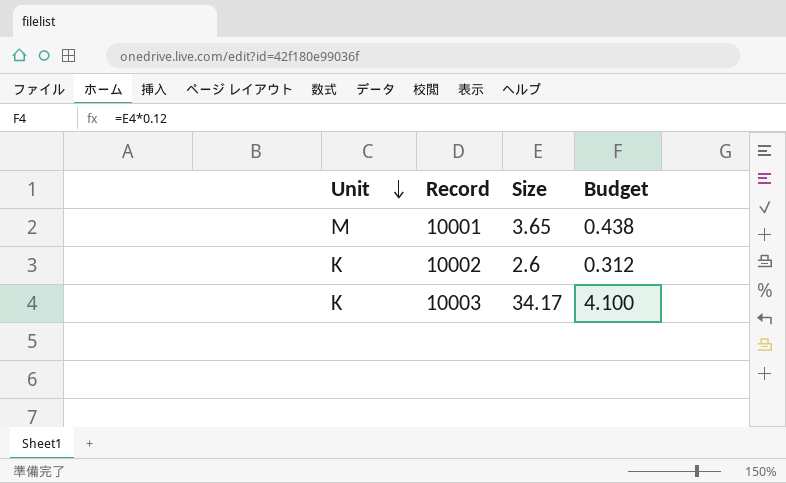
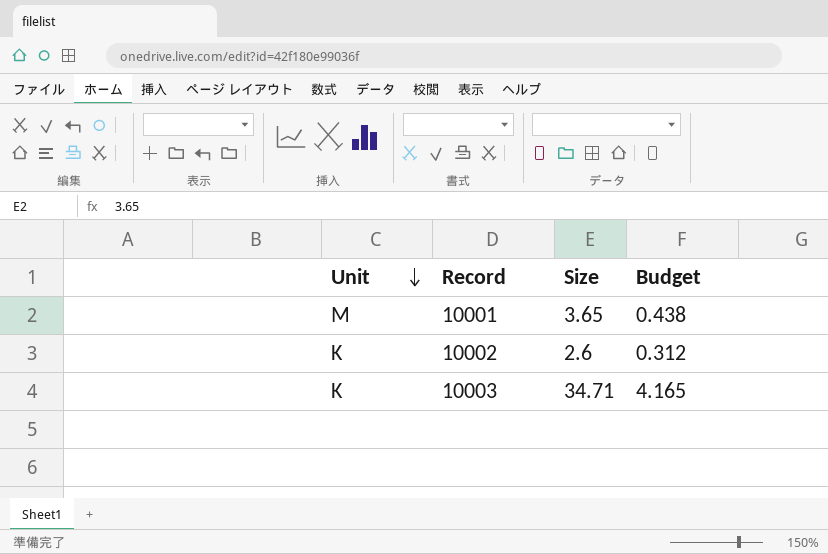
10003 | Size: 34.17 -> 34.71
10003 | Budget: 4.100 -> 4.165

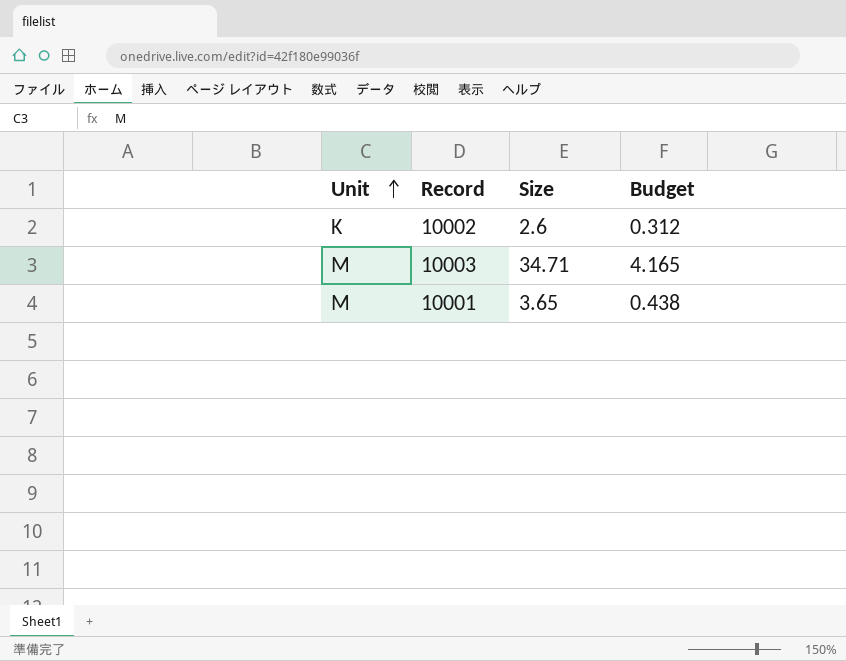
row order: Unit descending -> Unit ascending
10003 | Unit: K -> M

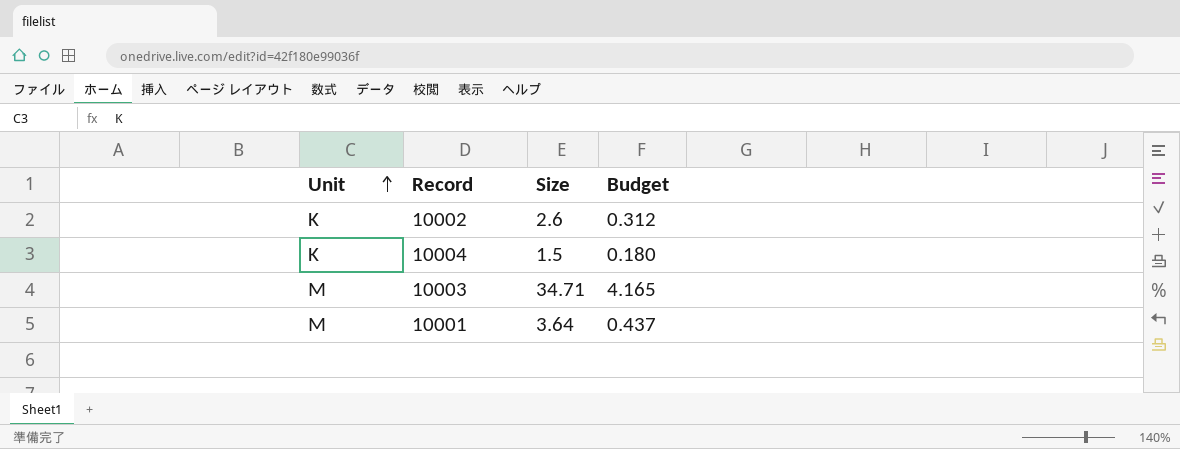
row 10004: none -> K | 1.5 | 0.180
10001 | Size: 3.65 -> 3.64
10001 | Budget: 0.438 -> 0.437

